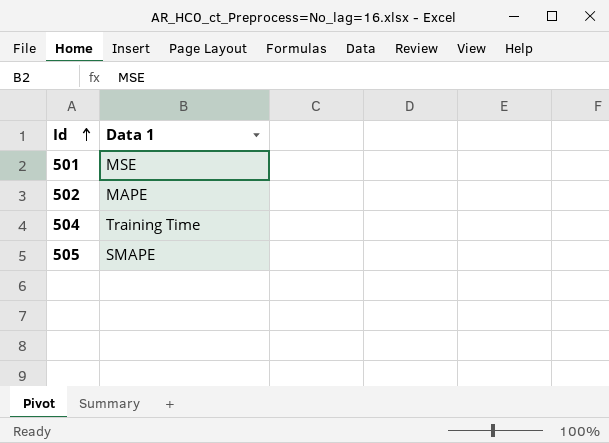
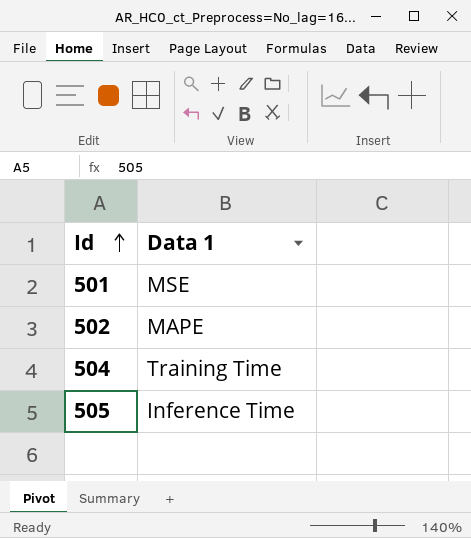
505 | Data 1: SMAPE -> Inference Time

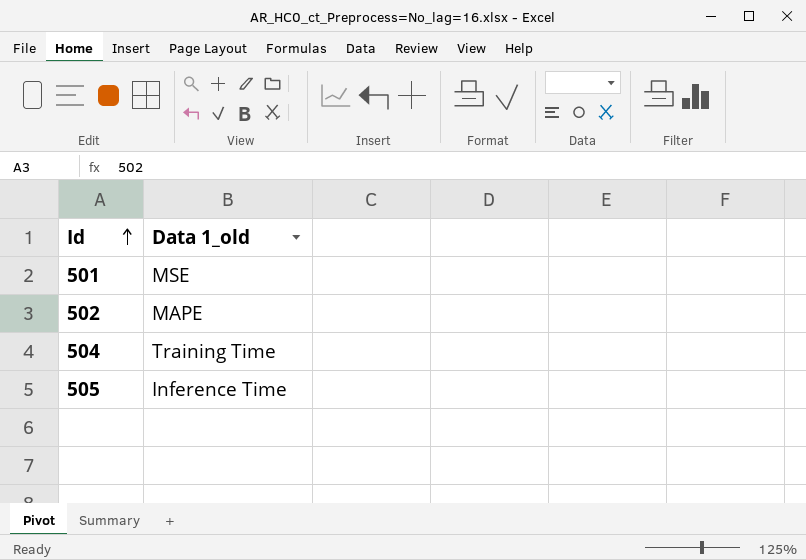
column name: Data 1 -> Data 1_old

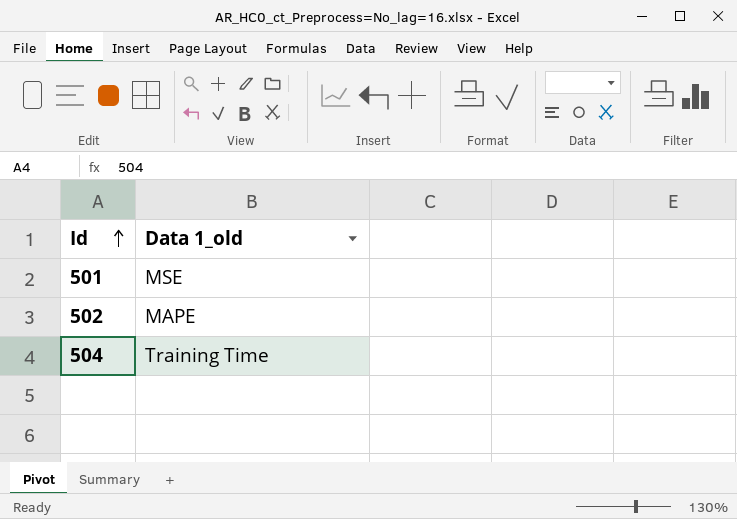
row 505: Inference Time -> none

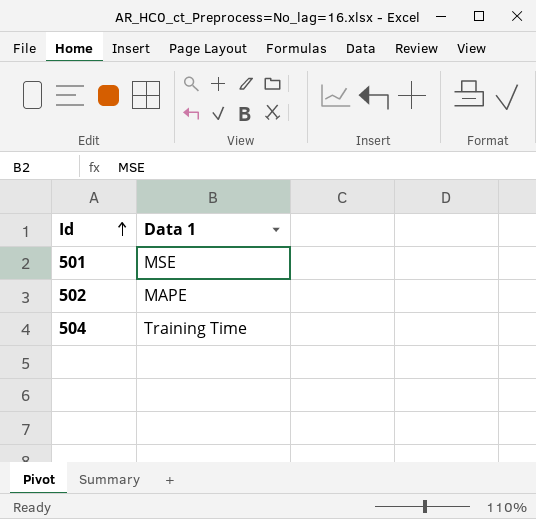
column name: Data 1_old -> Data 1

